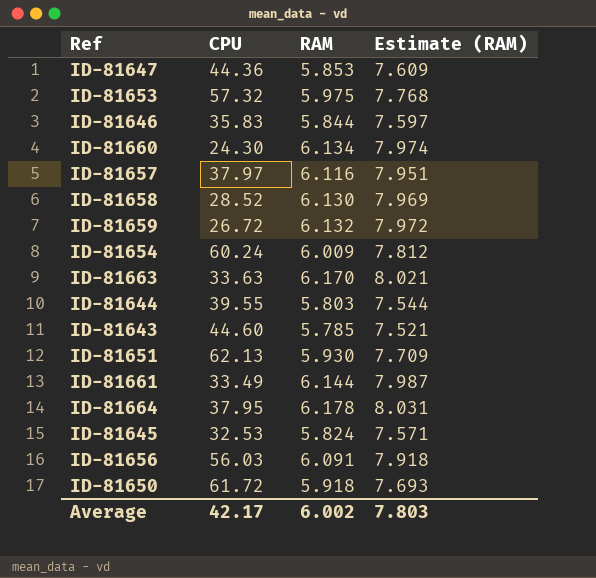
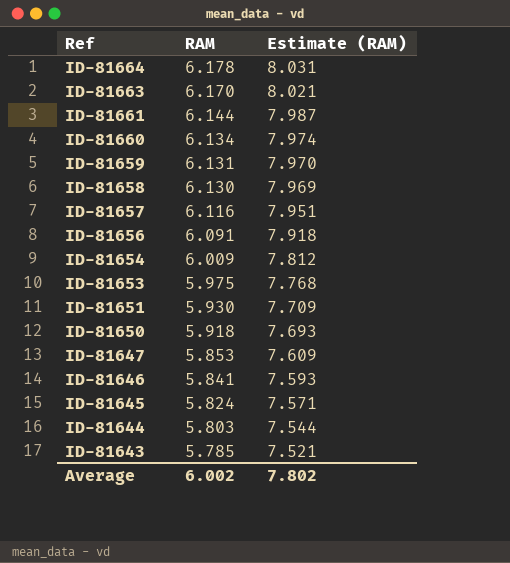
row order: none -> Ref descending
column CPU | position: 2 -> none
ID-81659 | RAM: 6.132 -> 6.131
ID-81659 | Estimate (RAM): 7.972 -> 7.970
ID-81646 | RAM: 5.844 -> 5.841
ID-81646 | Estimate (RAM): 7.597 -> 7.593
Average | Estimate (RAM): 7.803 -> 7.802

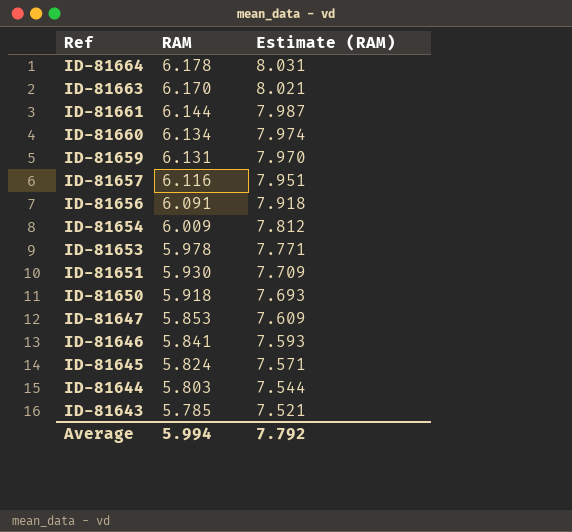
row ID-81658: 6.130 | 7.969 -> none
ID-81653 | RAM: 5.975 -> 5.978
ID-81653 | Estimate (RAM): 7.768 -> 7.771
Average | RAM: 6.002 -> 5.994
Average | Estimate (RAM): 7.802 -> 7.792

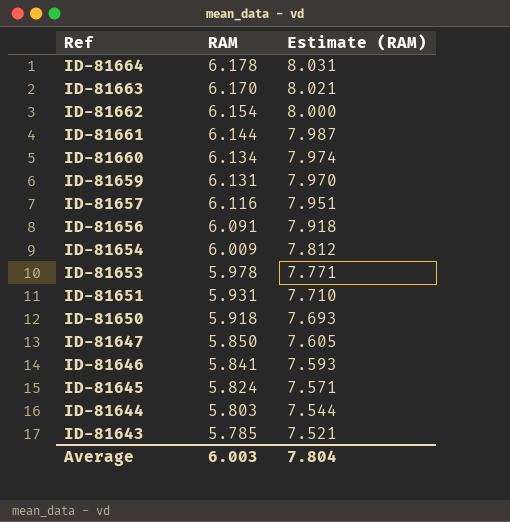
row ID-81662: none -> 6.154 | 8.000
ID-81651 | RAM: 5.930 -> 5.931
ID-81651 | Estimate (RAM): 7.709 -> 7.710
ID-81647 | RAM: 5.853 -> 5.850
ID-81647 | Estimate (RAM): 7.609 -> 7.605
Average | RAM: 5.994 -> 6.003
Average | Estimate (RAM): 7.792 -> 7.804

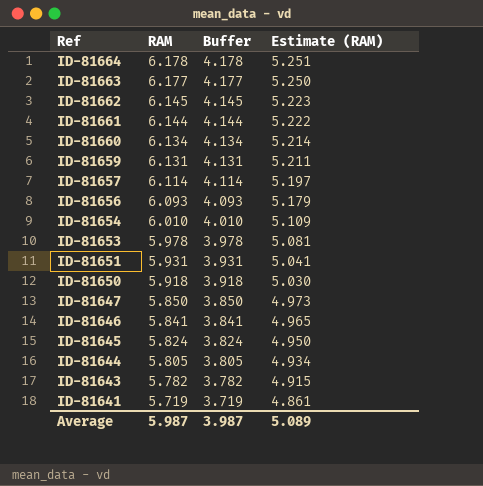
column Buffer | formula: none -> [RAM] - 2
column Estimate (RAM) | formula: [RAM] * 1.3 -> [RAM] * 0.85
ID-81663 | RAM: 6.170 -> 6.177
ID-81662 | RAM: 6.154 -> 6.145
ID-81657 | RAM: 6.116 -> 6.114
ID-81656 | RAM: 6.091 -> 6.093
ID-81654 | RAM: 6.009 -> 6.010
ID-81644 | RAM: 5.803 -> 5.805
ID-81643 | RAM: 5.785 -> 5.782
row ID-81641: none -> 5.719 | 3.719 | 4.861
Average | RAM: 6.003 -> 5.987
Average | Estimate (RAM): 7.804 -> 5.089

